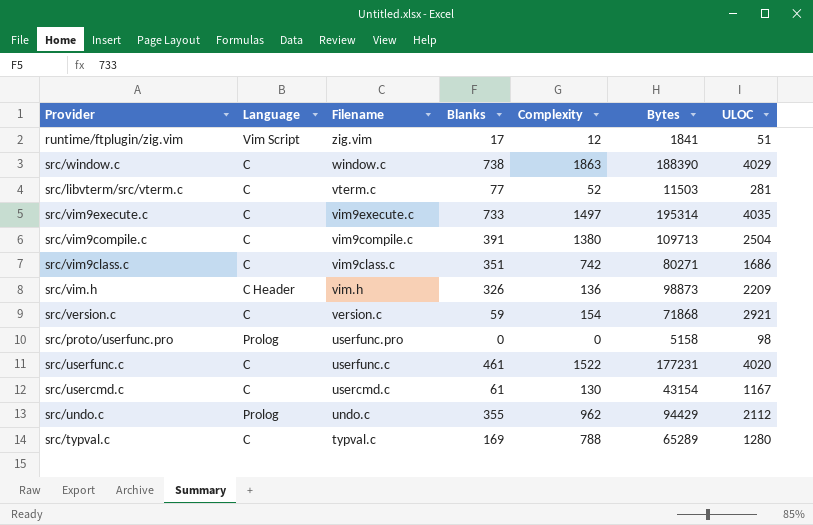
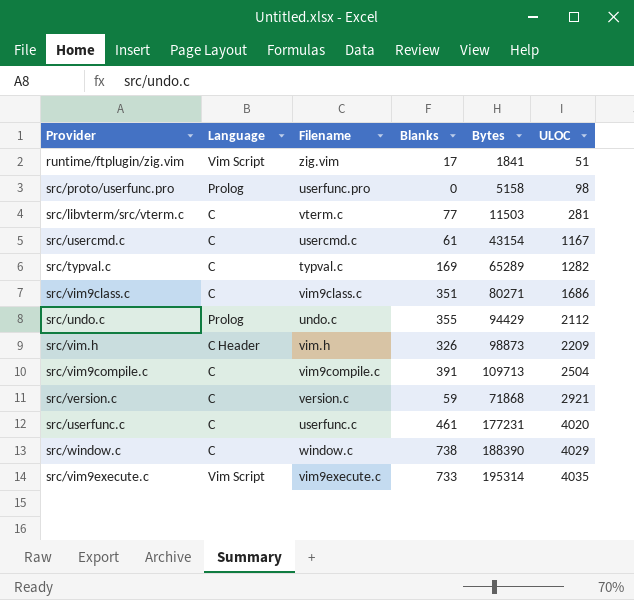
row order: none -> ULOC ascending
column Complexity | position: 5 -> none
src/typval.c | ULOC: 1280 -> 1282
src/vim9execute.c | Language: C -> Vim Script

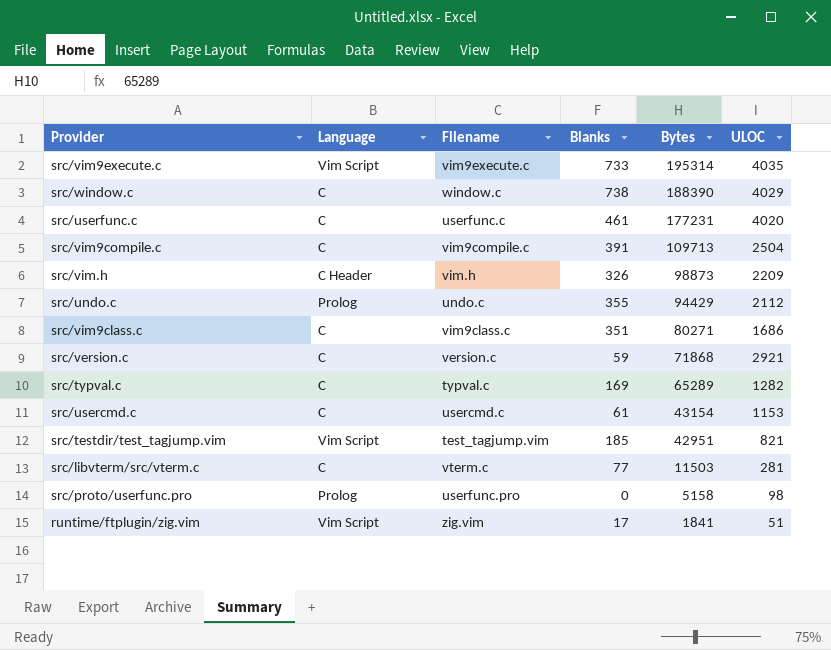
row order: ULOC ascending -> Bytes descending
src/usercmd.c | ULOC: 1167 -> 1153
row src/testdir/test_tagjump.vim: none -> Vim Script | test_tagjump.vim | 185 | 42951 | 821

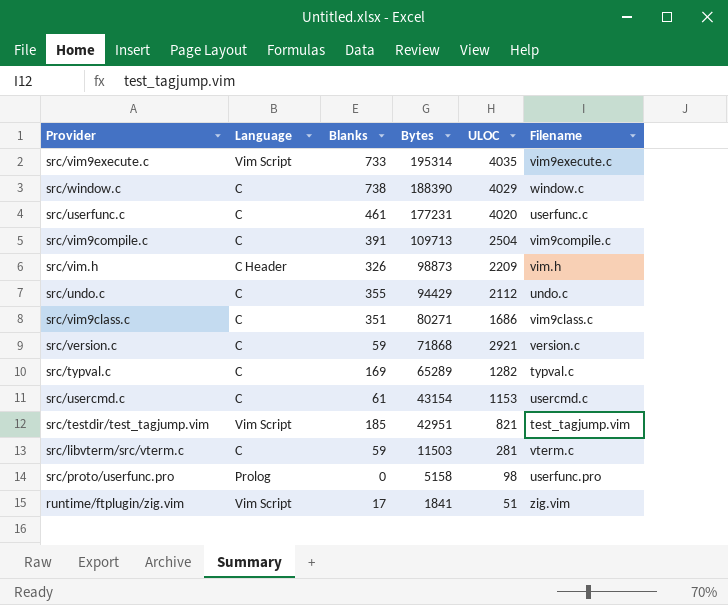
column Filename | position: 3 -> 6
src/undo.c | Language: Prolog -> C
src/libvterm/src/vterm.c | Blanks: 77 -> 59

